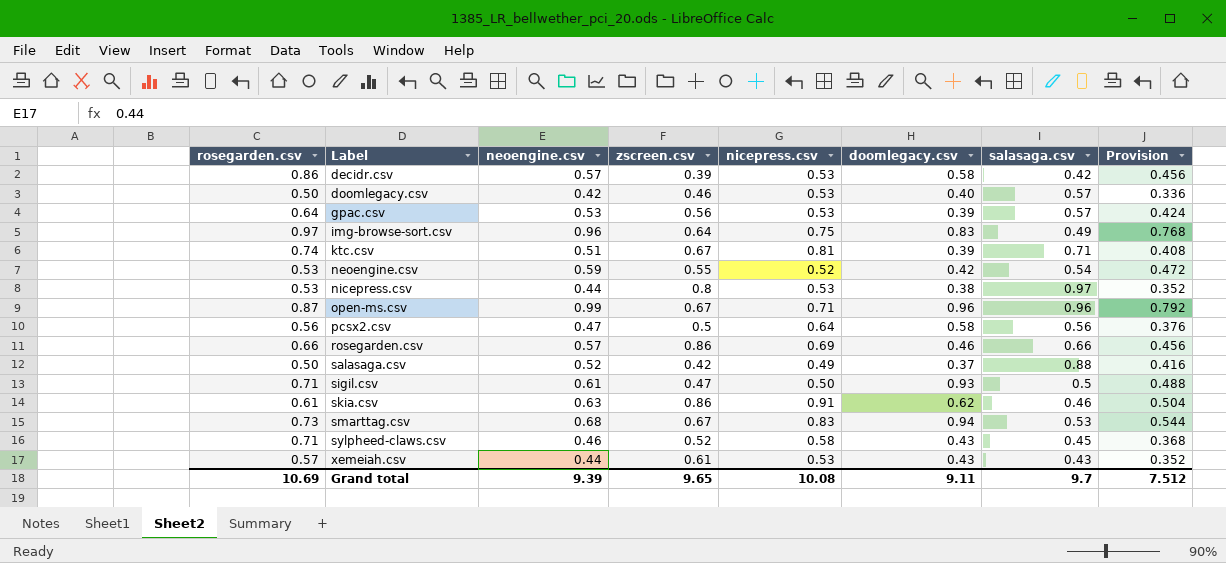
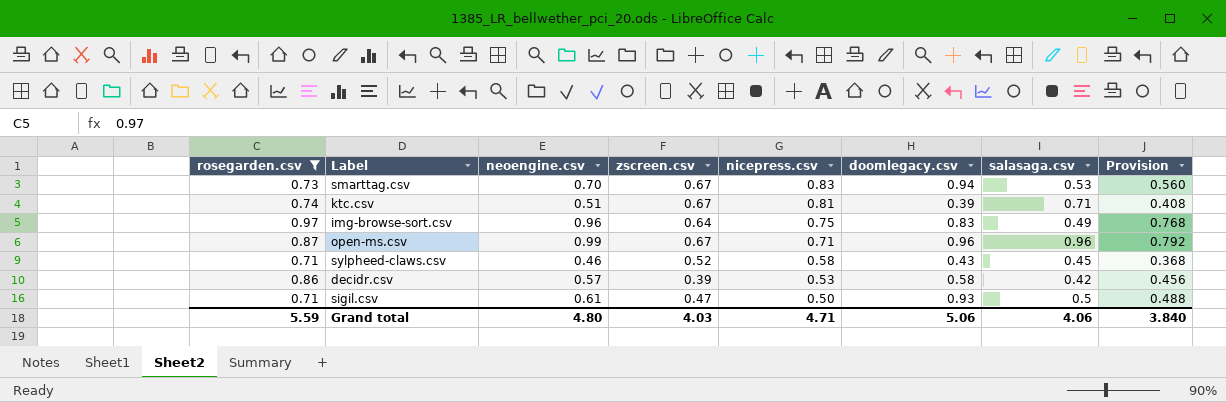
filter: none -> rosegarden.csv >= 0.71
row order: Label ascending -> nicepress.csv descending
smarttag.csv | neoengine.csv: 0.68 -> 0.70
smarttag.csv | Provision: 0.544 -> 0.560
Grand total | rosegarden.csv: 10.69 -> 5.59
Grand total | neoengine.csv: 9.39 -> 4.80
Grand total | zscreen.csv: 9.65 -> 4.03
Grand total | nicepress.csv: 10.08 -> 4.71
Grand total | doomlegacy.csv: 9.11 -> 5.06
Grand total | salasaga.csv: 9.7 -> 4.06
Grand total | Provision: 7.512 -> 3.840

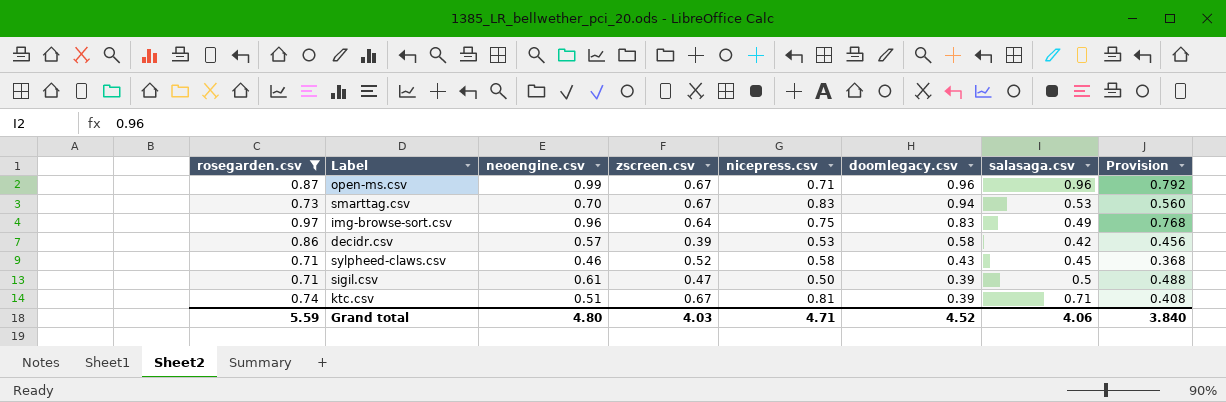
row order: nicepress.csv descending -> doomlegacy.csv descending
sigil.csv | doomlegacy.csv: 0.93 -> 0.39
Grand total | doomlegacy.csv: 5.06 -> 4.52

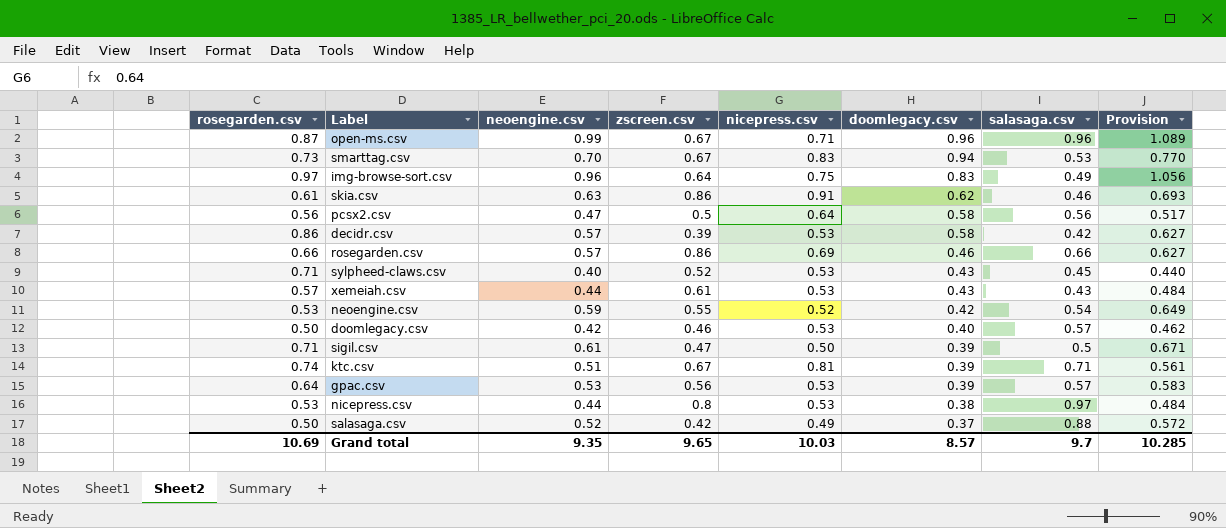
filter: rosegarden.csv >= 0.71 -> none
column Provision | formula: [neoengine.csv] * 0.8 -> [neoengine.csv] * 1.1
sylpheed-claws.csv | neoengine.csv: 0.46 -> 0.40
sylpheed-claws.csv | nicepress.csv: 0.58 -> 0.53
Grand total | rosegarden.csv: 5.59 -> 10.69
Grand total | neoengine.csv: 4.80 -> 9.35
Grand total | zscreen.csv: 4.03 -> 9.65
Grand total | nicepress.csv: 4.71 -> 10.03
Grand total | doomlegacy.csv: 4.52 -> 8.57
Grand total | salasaga.csv: 4.06 -> 9.7
Grand total | Provision: 3.840 -> 10.285

